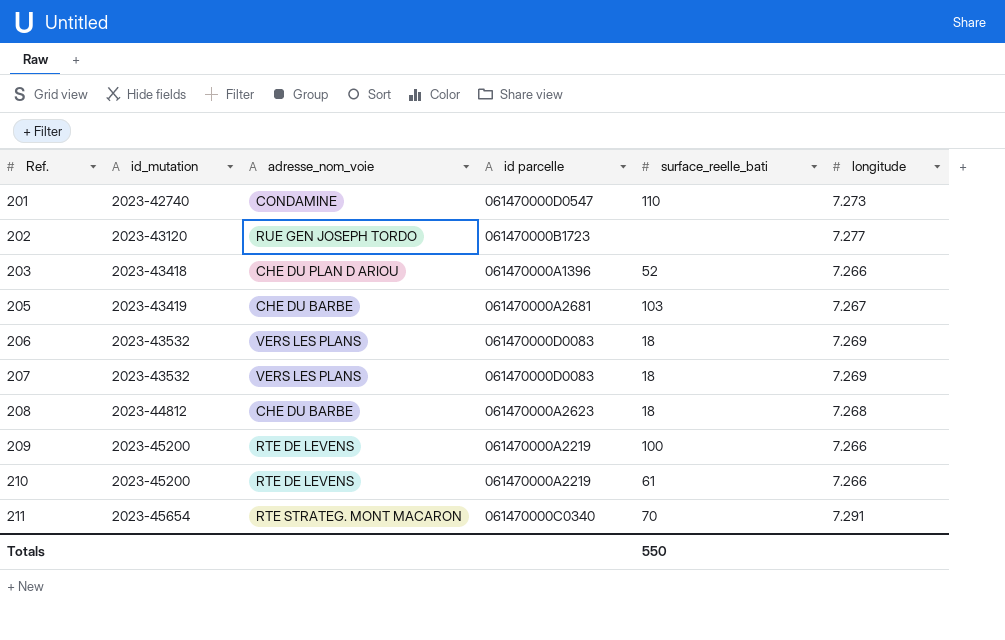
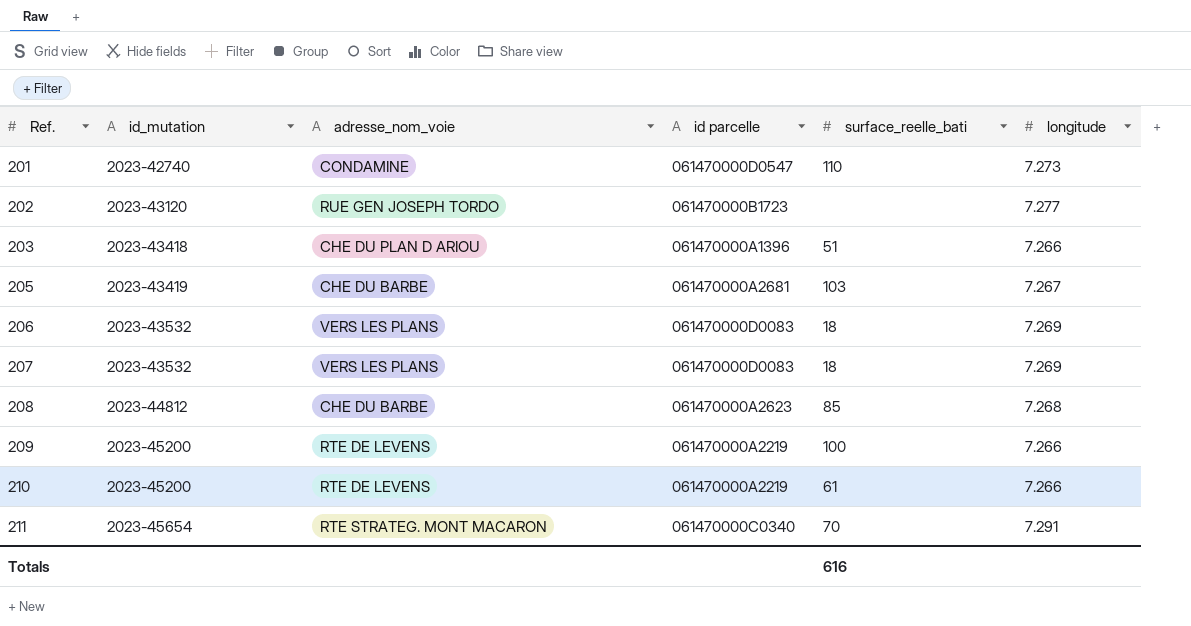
203 | surface_reelle_bati: 52 -> 51
208 | surface_reelle_bati: 18 -> 85
Totals | surface_reelle_bati: 550 -> 616

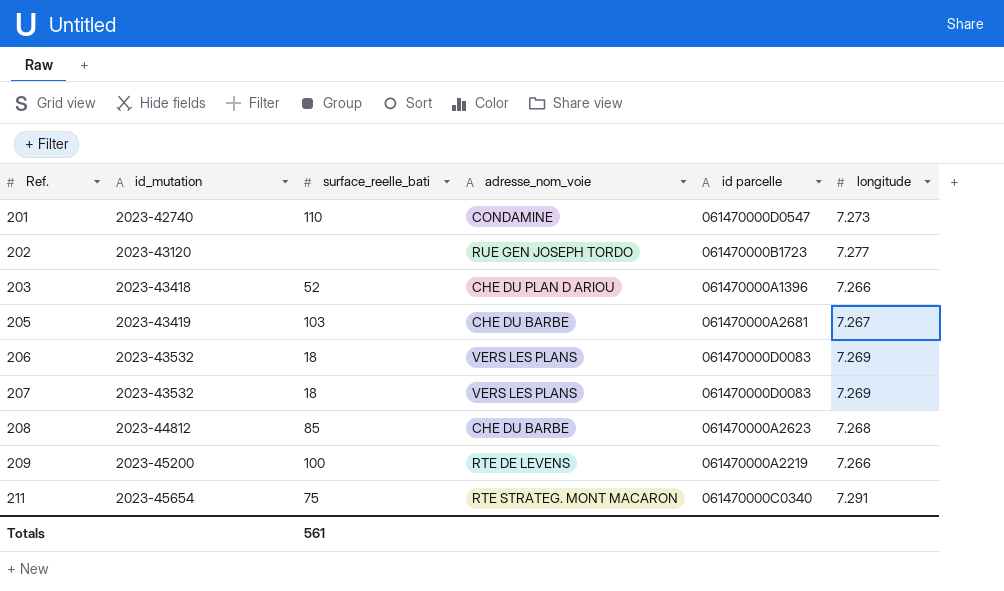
column surface_reelle_bati | position: 5 -> 3
row 210: 2023-45200 | RTE DE LEVENS | 061470000A2219 | 61 | 7.266 -> none
203 | surface_reelle_bati: 51 -> 52
211 | surface_reelle_bati: 70 -> 75
Totals | surface_reelle_bati: 616 -> 561

